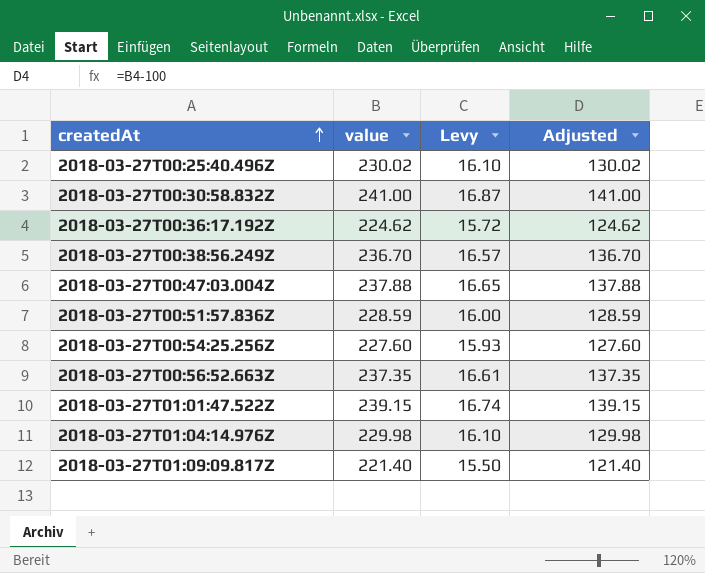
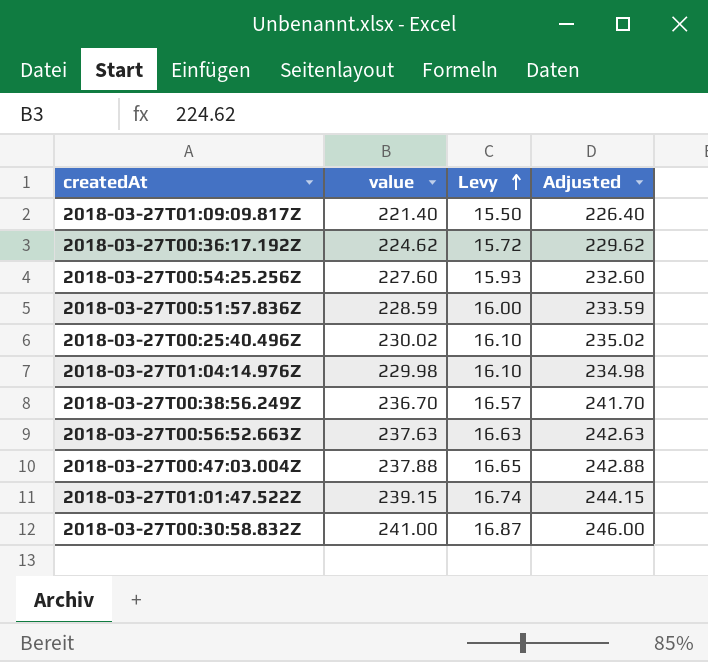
row order: createdAt ascending -> Levy ascending
column Adjusted | formula: [value] - 100 -> [value] + 5
2018-03-27T00:56:52.663Z | value: 237.35 -> 237.63
2018-03-27T00:56:52.663Z | Levy: 16.61 -> 16.63

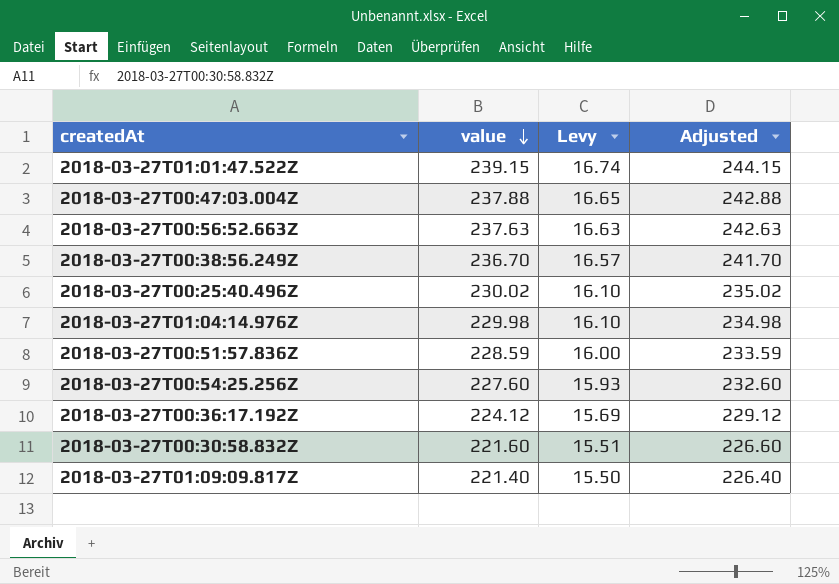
row order: Levy ascending -> value descending
2018-03-27T00:36:17.192Z | value: 224.62 -> 224.12
2018-03-27T00:36:17.192Z | Levy: 15.72 -> 15.69
2018-03-27T00:36:17.192Z | Adjusted: 229.62 -> 229.12
2018-03-27T00:30:58.832Z | value: 241.00 -> 221.60
2018-03-27T00:30:58.832Z | Levy: 16.87 -> 15.51
2018-03-27T00:30:58.832Z | Adjusted: 246.00 -> 226.60

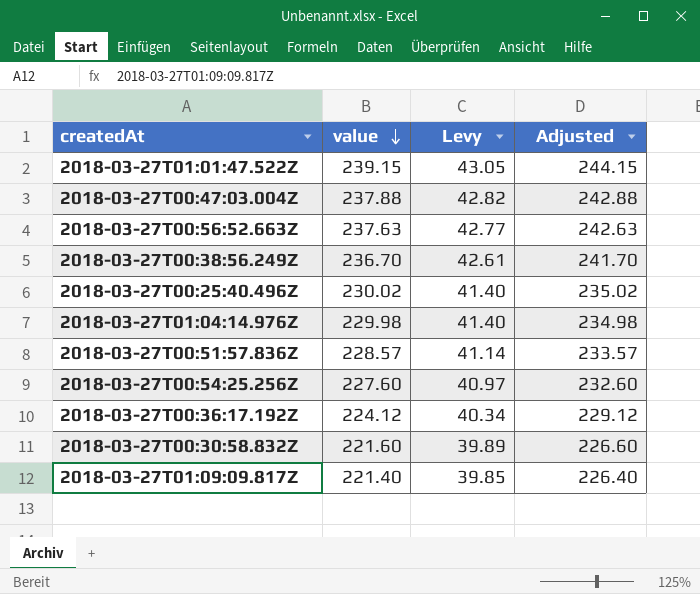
column Levy | formula: [value] * 0.07 -> [value] * 0.18
2018-03-27T00:51:57.836Z | value: 228.59 -> 228.57
2018-03-27T00:51:57.836Z | Adjusted: 233.59 -> 233.57

